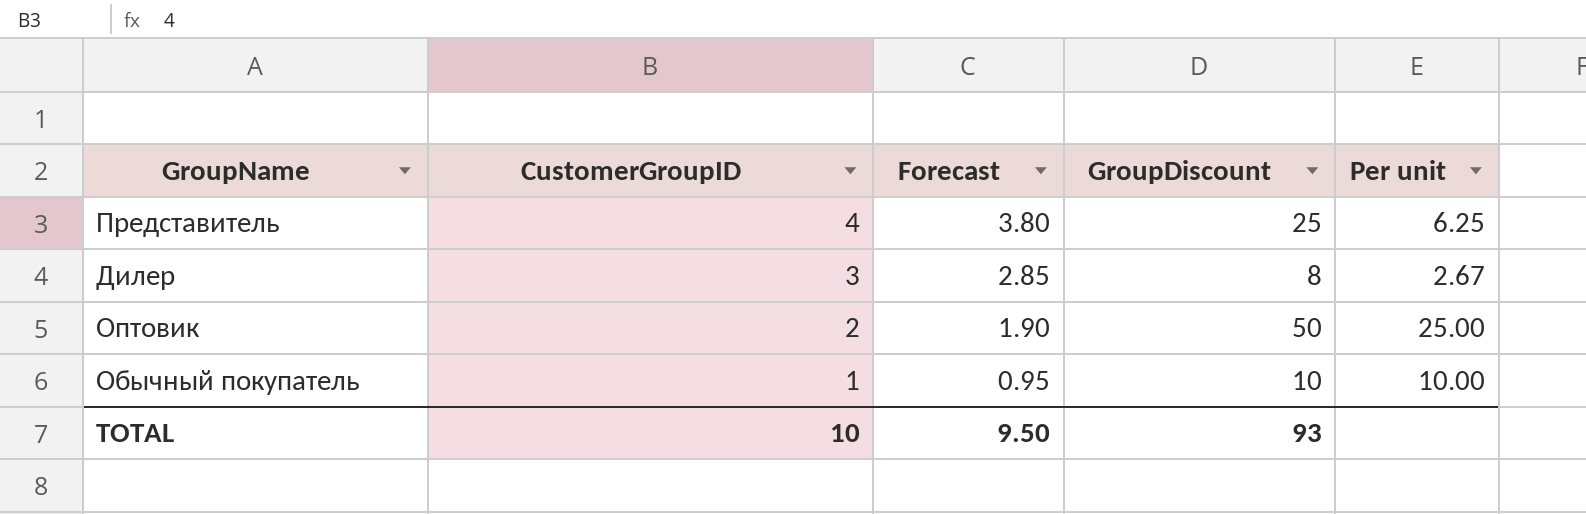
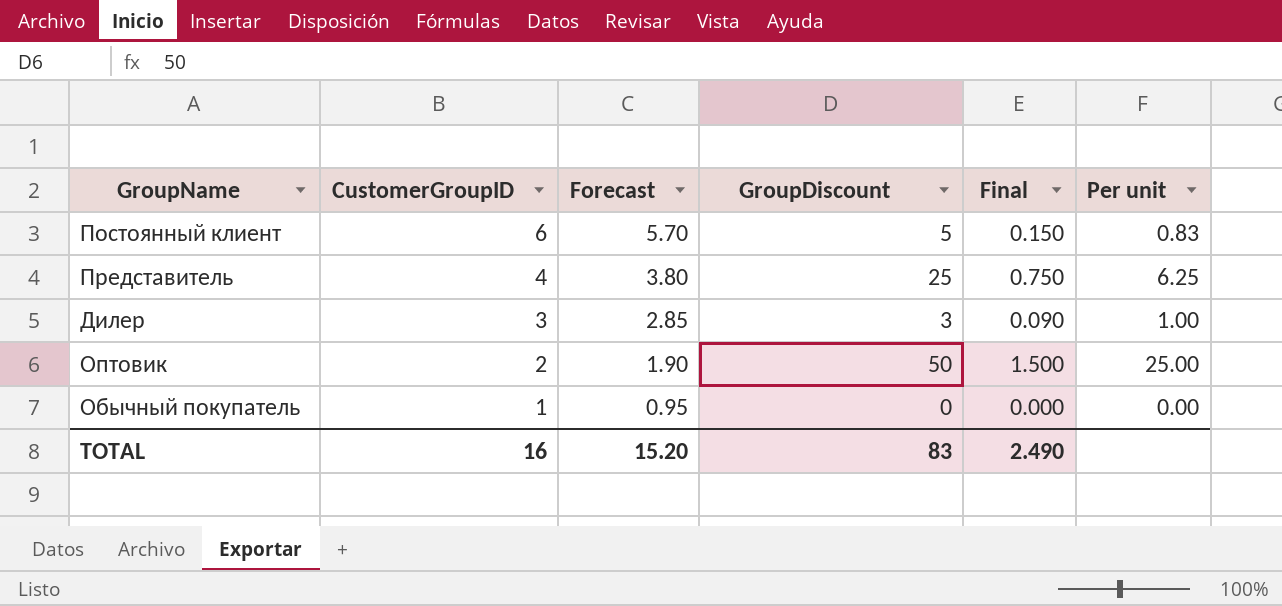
column Final | formula: none -> [GroupDiscount] * 0.03
row Постоянный клиент: none -> 6 | 5.70 | 5 | 0.150 | 0.83
Дилер | GroupDiscount: 8 -> 3
Дилер | Per unit: 2.67 -> 1.00
Обычный покупатель | GroupDiscount: 10 -> 0
Обычный покупатель | Per unit: 10.00 -> 0.00
TOTAL | CustomerGroupID: 10 -> 16
TOTAL | Forecast: 9.50 -> 15.20
TOTAL | GroupDiscount: 93 -> 83

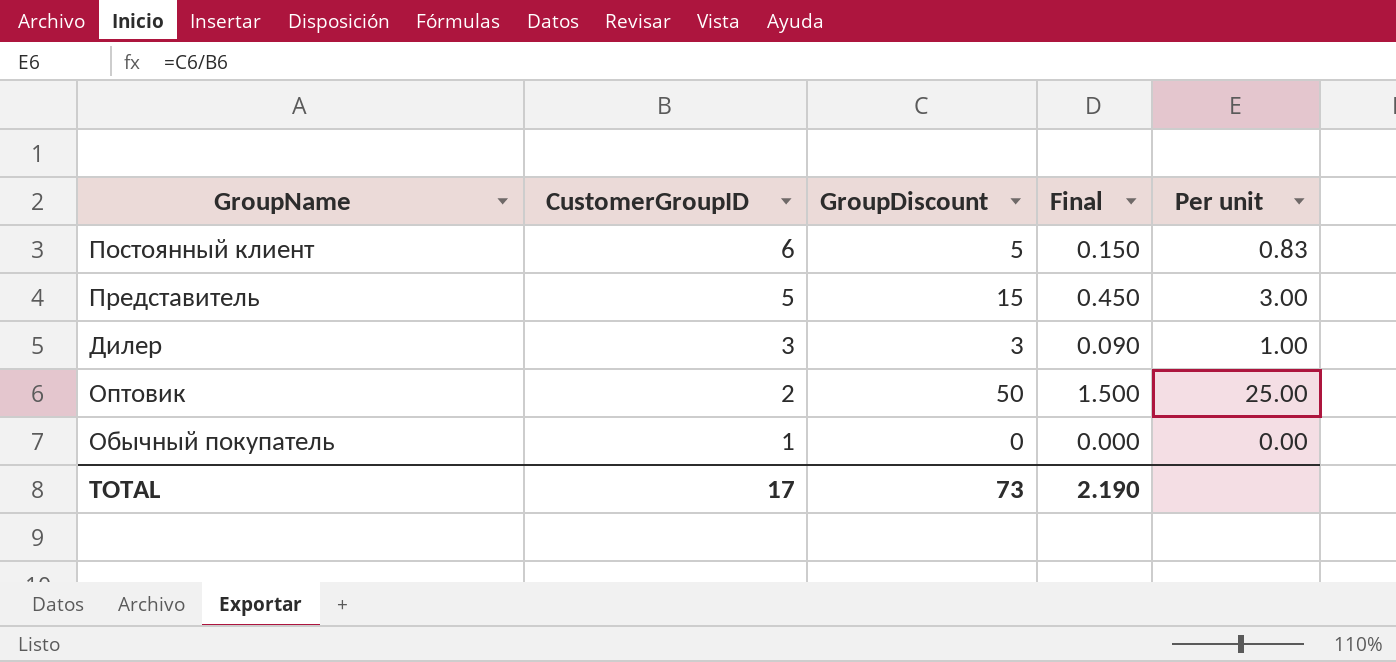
column Forecast | formula: [CustomerGroupID] * 0.95 -> none
Представитель | CustomerGroupID: 4 -> 5
Представитель | GroupDiscount: 25 -> 15
Представитель | Final: 0.750 -> 0.450
Представитель | Per unit: 6.25 -> 3.00
TOTAL | CustomerGroupID: 16 -> 17
TOTAL | GroupDiscount: 83 -> 73
TOTAL | Final: 2.490 -> 2.190

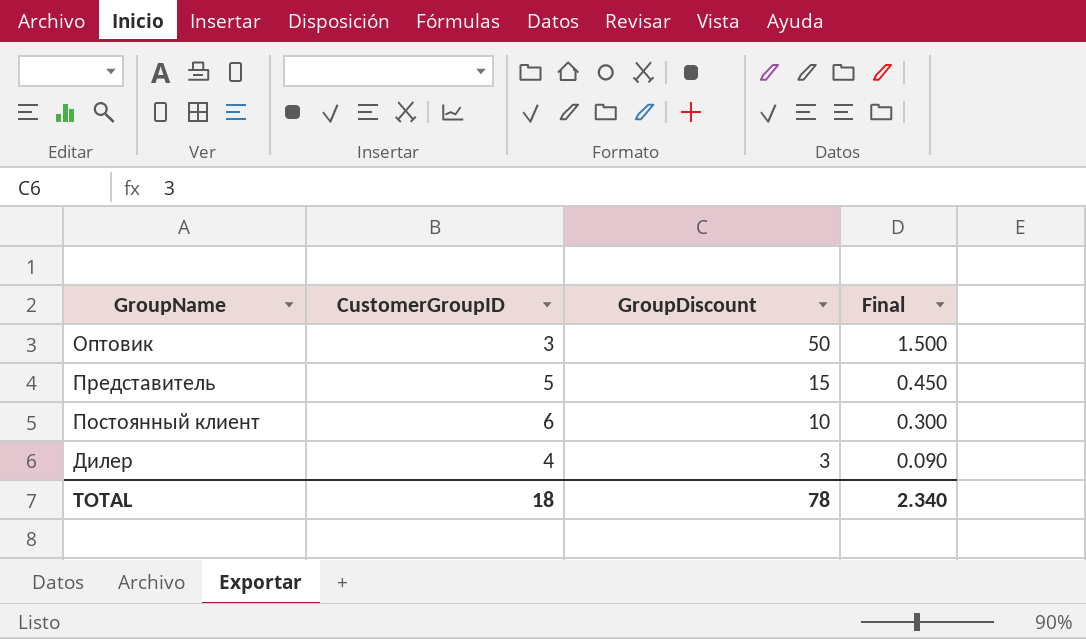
row order: CustomerGroupID descending -> GroupDiscount descending
column Per unit | formula: [GroupDiscount] / [CustomerGroupID] -> none
row Обычный покупатель: 1 | 0 | 0.000 | 0.00 -> none
Оптовик | CustomerGroupID: 2 -> 3
Постоянный клиент | GroupDiscount: 5 -> 10
Постоянный клиент | Final: 0.150 -> 0.300
Дилер | CustomerGroupID: 3 -> 4
TOTAL | CustomerGroupID: 17 -> 18
TOTAL | GroupDiscount: 73 -> 78
TOTAL | Final: 2.190 -> 2.340

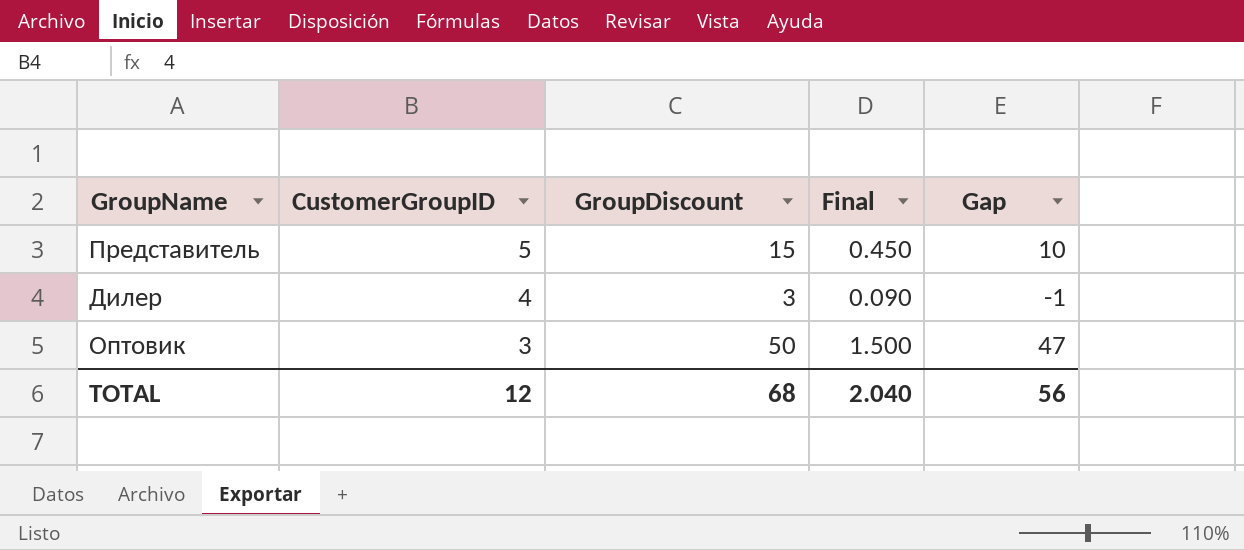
row order: GroupDiscount descending -> CustomerGroupID descending
column Gap | formula: none -> [GroupDiscount] - [CustomerGroupID]
row Постоянный клиент: 6 | 10 | 0.300 -> none
TOTAL | CustomerGroupID: 18 -> 12
TOTAL | GroupDiscount: 78 -> 68
TOTAL | Final: 2.340 -> 2.040

